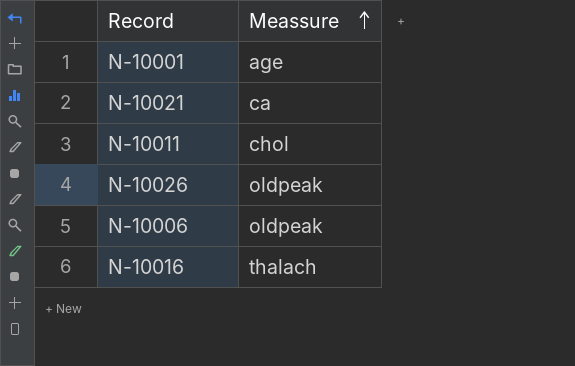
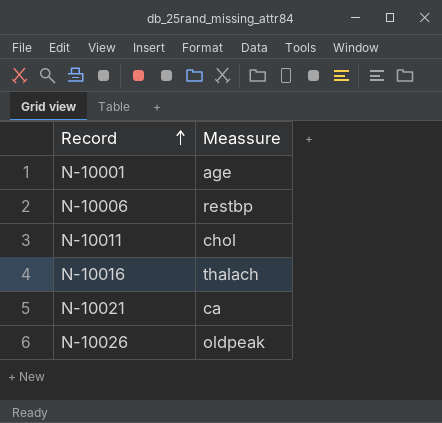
row order: Meassure ascending -> Record ascending
N-10006 | Meassure: oldpeak -> restbp

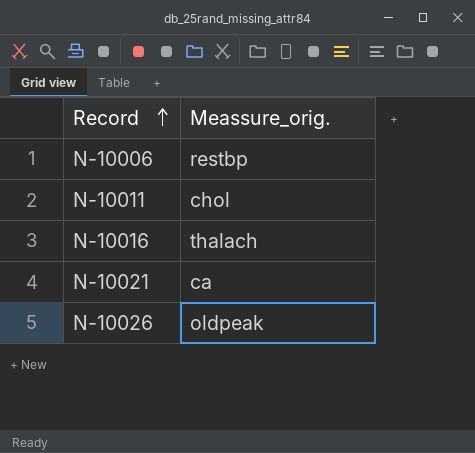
column name: Meassure -> Meassure_orig.
row N-10001: age -> none

